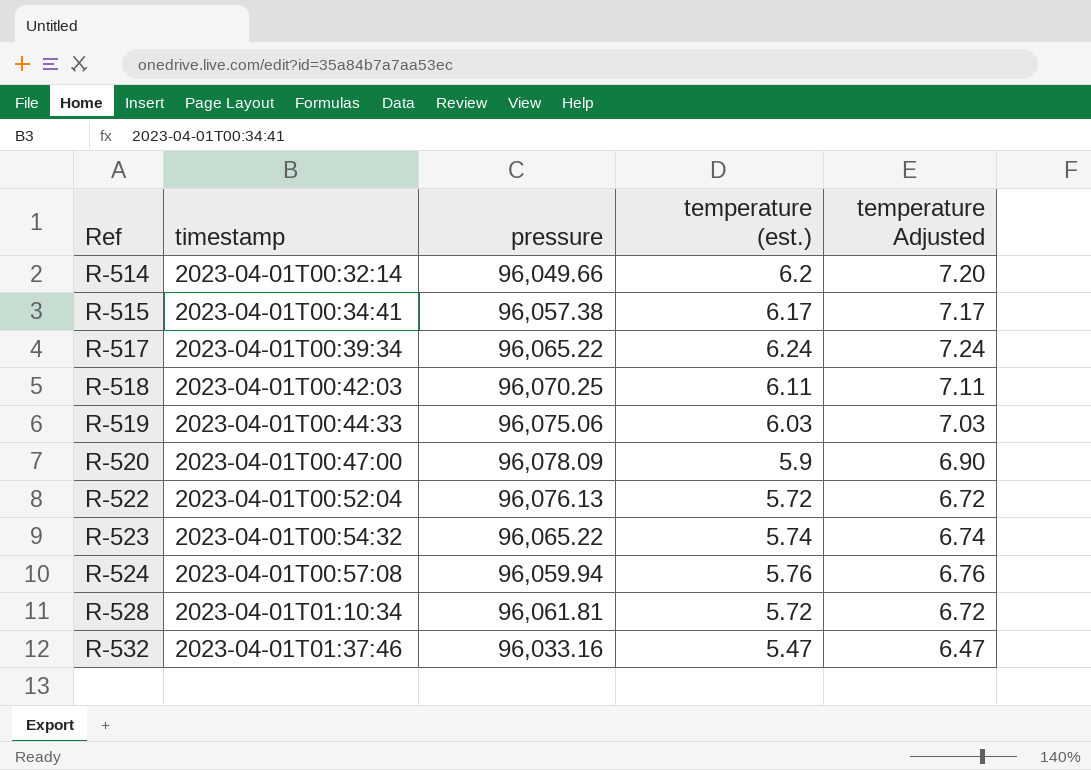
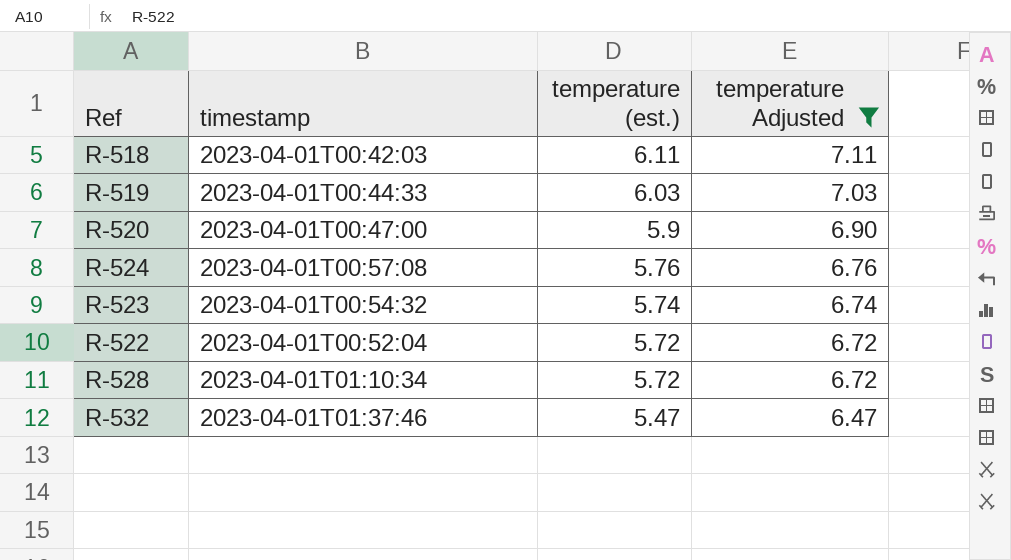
filter: none -> temperature Adjusted <= 7.11
row order: Ref ascending -> temperature (est.) descending
column pressure | position: 3 -> none

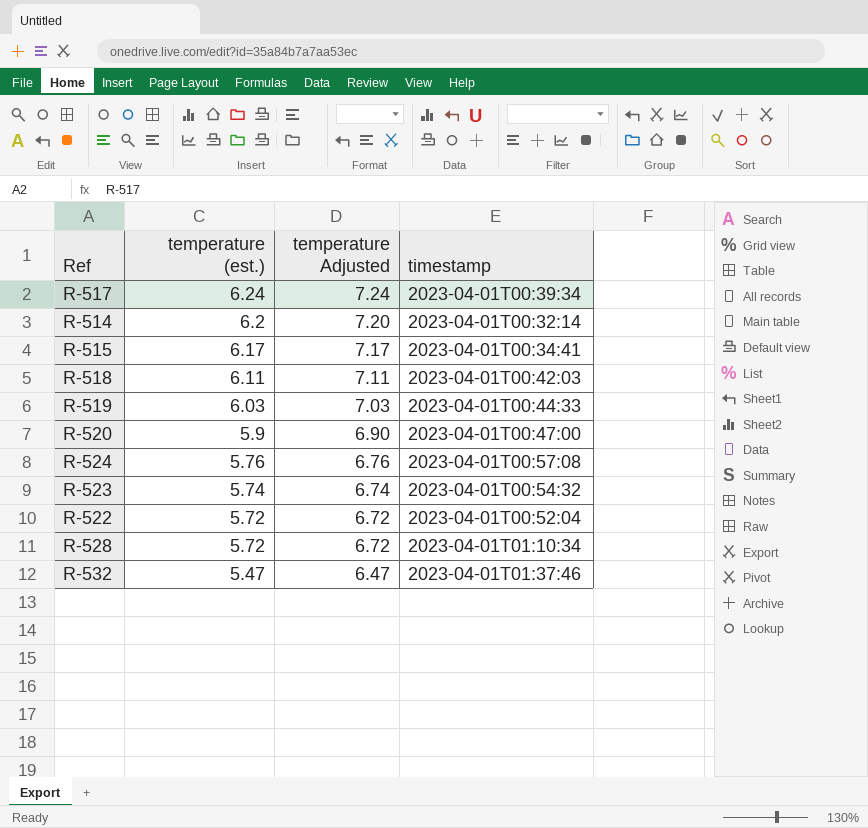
filter: temperature Adjusted <= 7.11 -> none
column timestamp | position: 2 -> 4

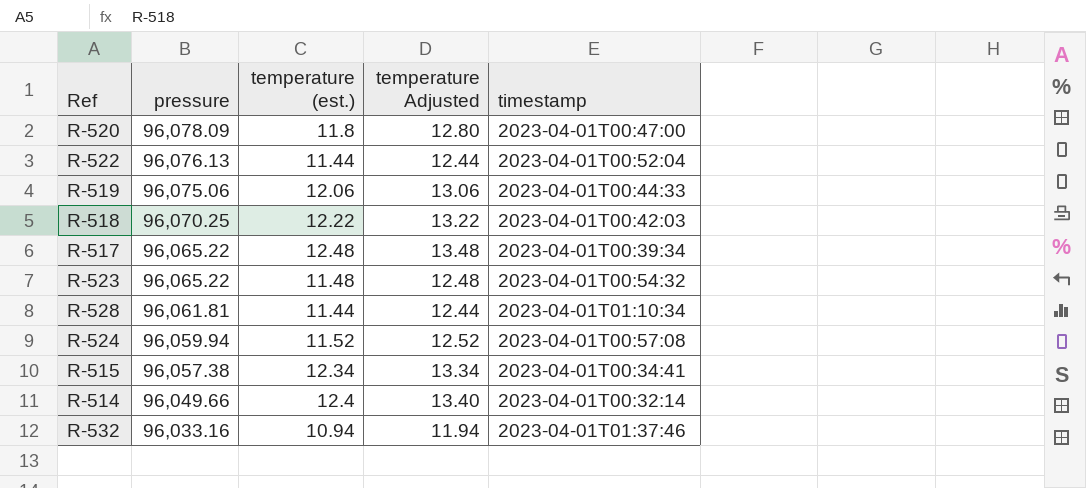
row order: temperature (est.) descending -> pressure descending
column pressure | position: none -> 2
R-520 | temperature (est.): 5.9 -> 11.8
R-520 | temperature Adjusted: 6.90 -> 12.80
R-522 | temperature (est.): 5.72 -> 11.44
R-522 | temperature Adjusted: 6.72 -> 12.44
R-519 | temperature (est.): 6.03 -> 12.06
R-519 | temperature Adjusted: 7.03 -> 13.06
R-518 | temperature (est.): 6.11 -> 12.22
R-518 | temperature Adjusted: 7.11 -> 13.22
R-517 | temperature (est.): 6.24 -> 12.48
R-517 | temperature Adjusted: 7.24 -> 13.48
R-523 | temperature (est.): 5.74 -> 11.48
R-523 | temperature Adjusted: 6.74 -> 12.48
R-528 | temperature (est.): 5.72 -> 11.44
R-528 | temperature Adjusted: 6.72 -> 12.44
R-524 | temperature (est.): 5.76 -> 11.52
R-524 | temperature Adjusted: 6.76 -> 12.52
R-515 | temperature (est.): 6.17 -> 12.34
R-515 | temperature Adjusted: 7.17 -> 13.34
R-514 | temperature (est.): 6.2 -> 12.4
R-514 | temperature Adjusted: 7.20 -> 13.40
R-532 | temperature (est.): 5.47 -> 10.94
R-532 | temperature Adjusted: 6.47 -> 11.94

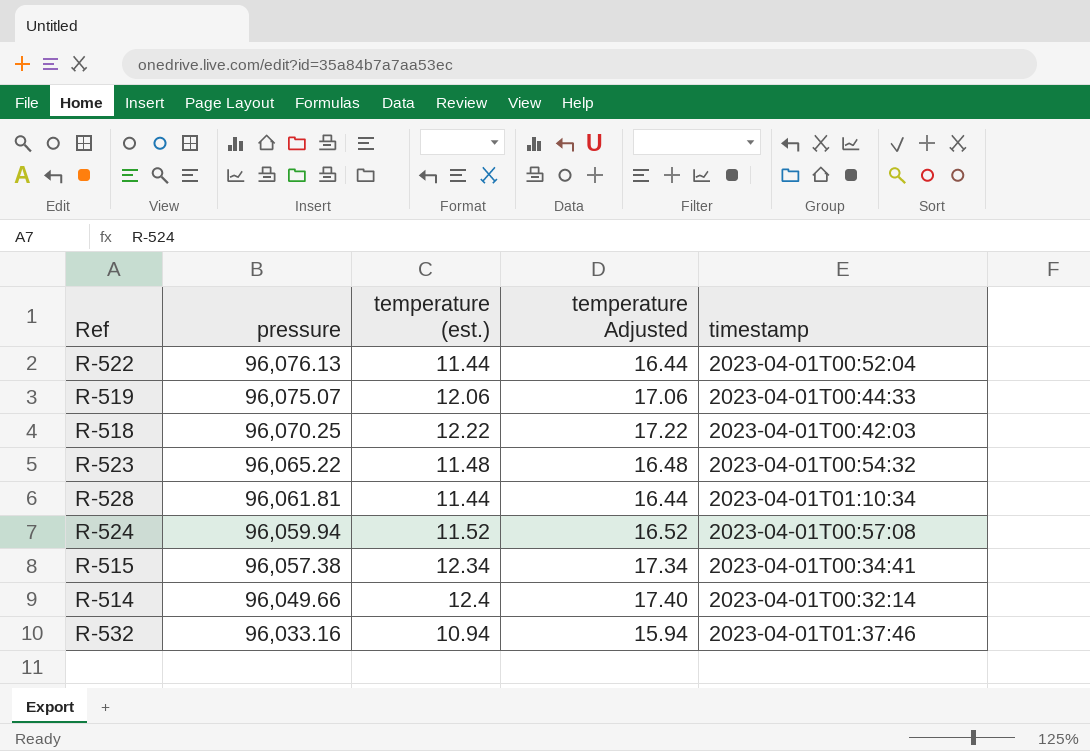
column temperature Adjusted | formula: [temperature (est.)] + 1 -> [temperature (est.)] + 5
row R-520: 96,078.09 | 11.8 | 12.80 | 2023-04-01T00:47:00 -> none
row R-517: 96,065.22 | 12.48 | 13.48 | 2023-04-01T00:39:34 -> none
R-519 | pressure: 96,075.06 -> 96,075.07

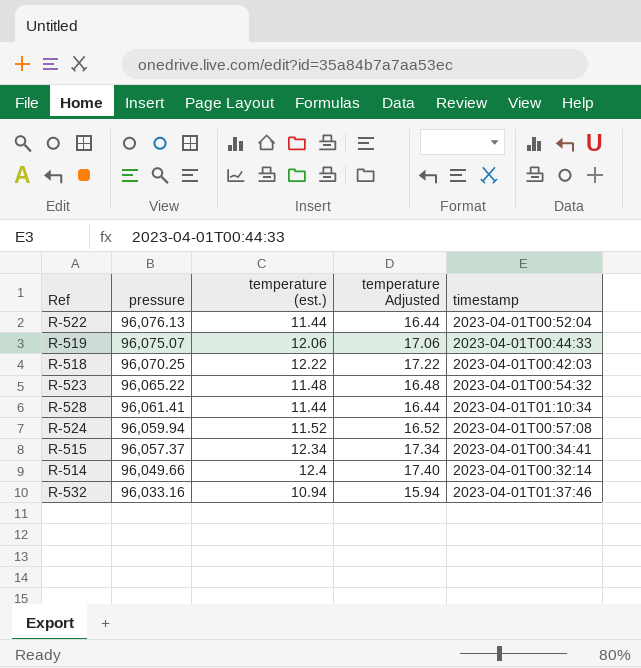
R-528 | pressure: 96,061.81 -> 96,061.41
R-515 | pressure: 96,057.38 -> 96,057.37

